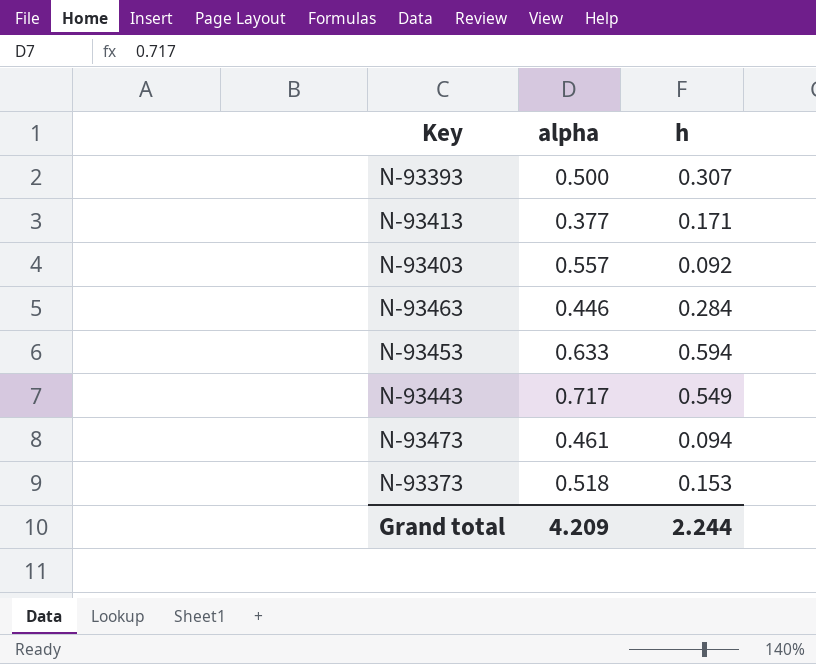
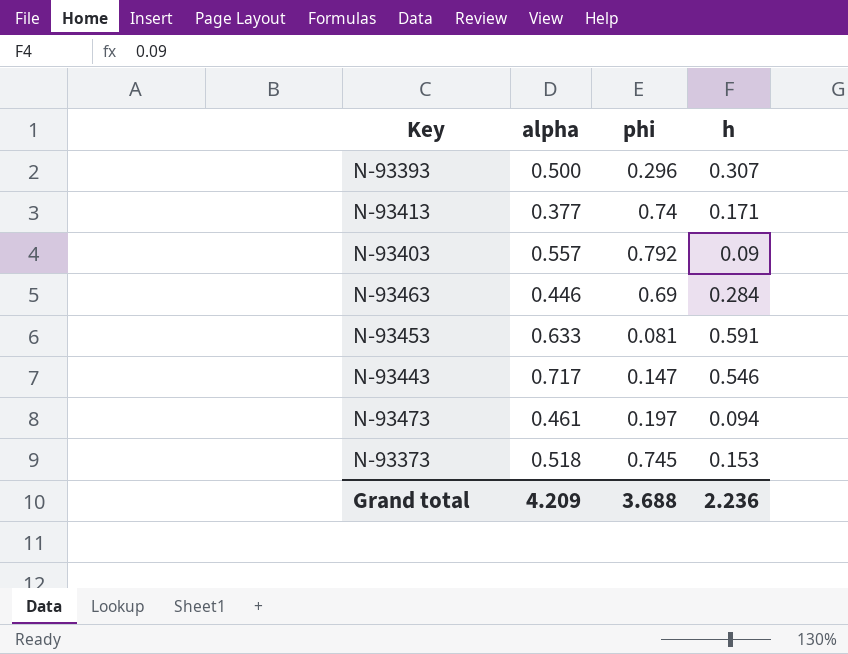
column phi | position: none -> 3
N-93403 | h: 0.092 -> 0.09
N-93453 | h: 0.594 -> 0.591
N-93443 | h: 0.549 -> 0.546
Grand total | h: 2.244 -> 2.236

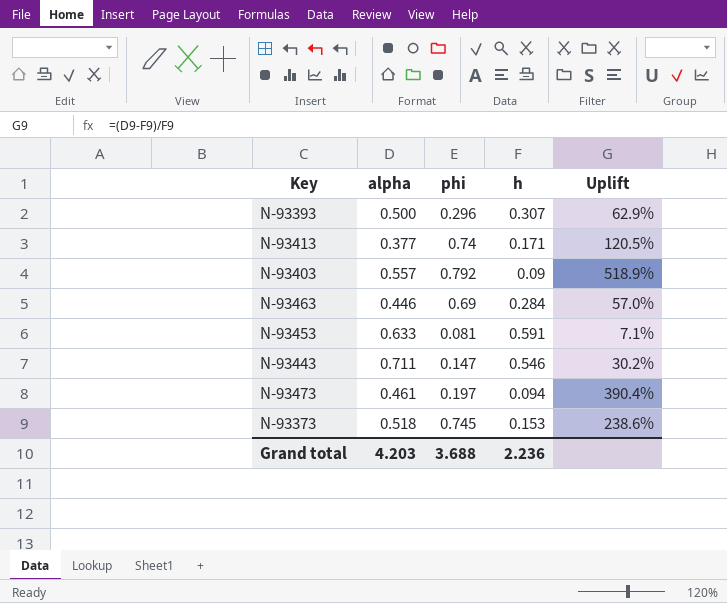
column Uplift | formula: none -> ([alpha] - [h]) / [h]
N-93443 | alpha: 0.717 -> 0.711
Grand total | alpha: 4.209 -> 4.203

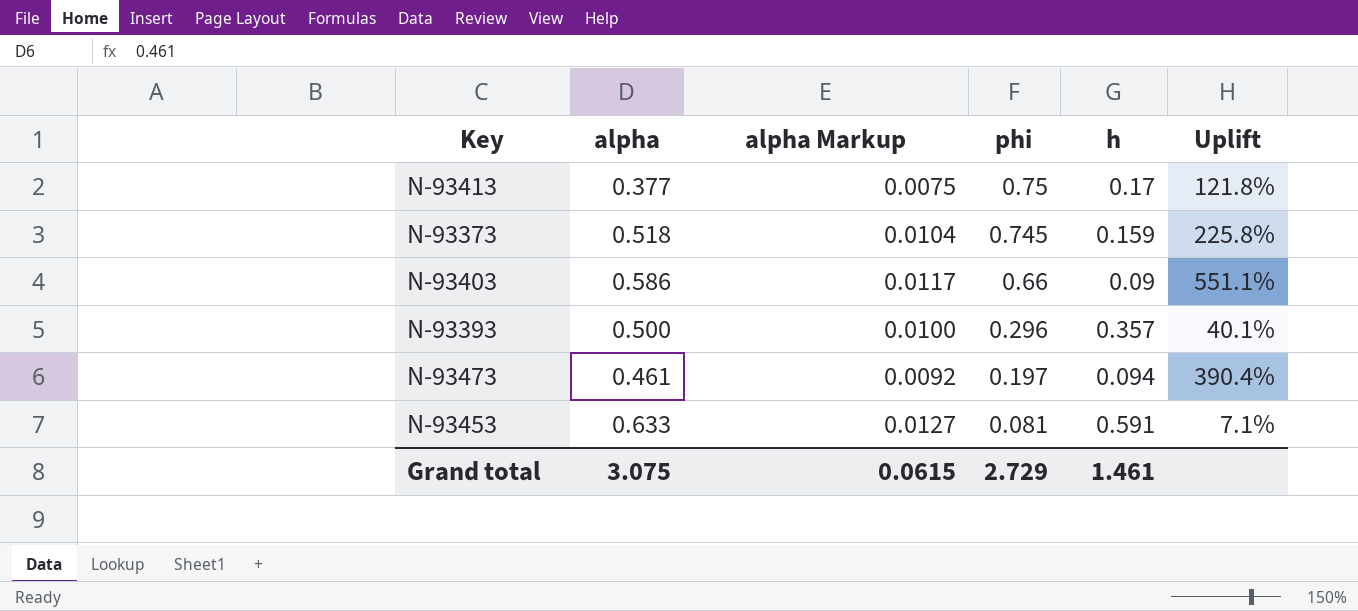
row order: none -> phi descending
column alpha Markup | formula: none -> [alpha] * 0.02
row N-93463: 0.446 | 0.69 | 0.284 | 57.0% -> none
row N-93443: 0.711 | 0.147 | 0.546 | 30.2% -> none
N-93413 | phi: 0.74 -> 0.75
N-93413 | h: 0.171 -> 0.17
N-93413 | Uplift: 120.5% -> 121.8%
N-93373 | h: 0.153 -> 0.159
N-93373 | Uplift: 238.6% -> 225.8%
N-93403 | alpha: 0.557 -> 0.586
N-93403 | phi: 0.792 -> 0.66
N-93403 | Uplift: 518.9% -> 551.1%
N-93393 | h: 0.307 -> 0.357
N-93393 | Uplift: 62.9% -> 40.1%
Grand total | alpha: 4.203 -> 3.075
Grand total | phi: 3.688 -> 2.729
Grand total | h: 2.236 -> 1.461

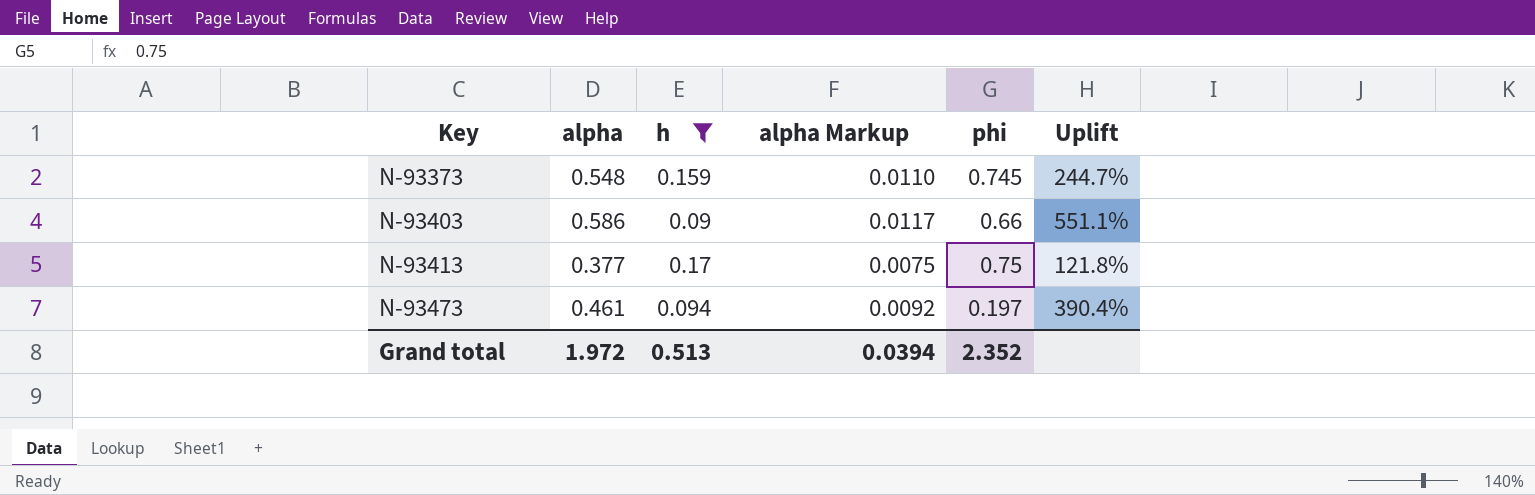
filter: none -> h <= 0.17
row order: phi descending -> Key ascending
column h | position: 5 -> 3
N-93373 | alpha: 0.518 -> 0.548
N-93373 | alpha Markup: 0.0104 -> 0.0110
N-93373 | Uplift: 225.8% -> 244.7%
Grand total | alpha: 3.075 -> 1.972
Grand total | h: 1.461 -> 0.513
Grand total | alpha Markup: 0.0615 -> 0.0394
Grand total | phi: 2.729 -> 2.352

